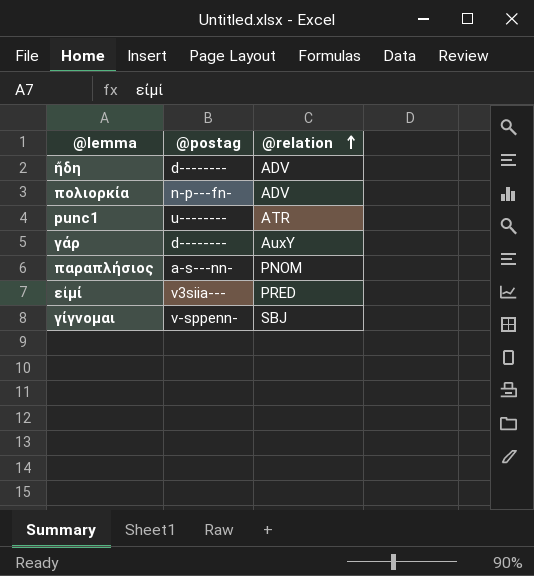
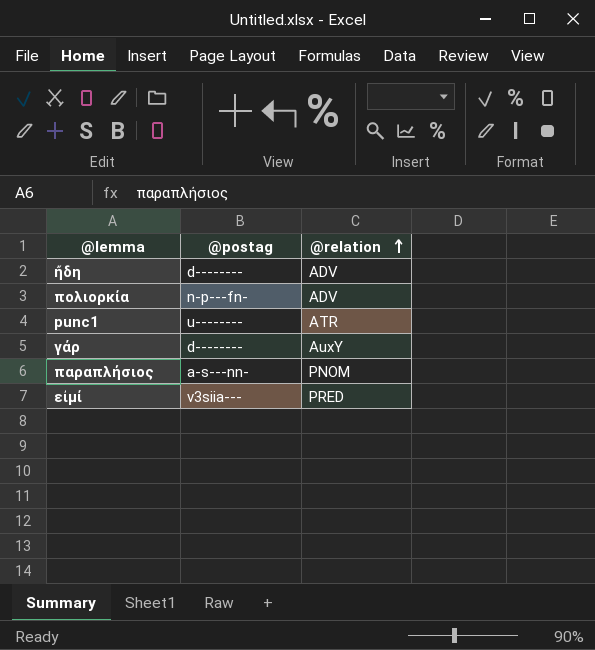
row γίγνομαι: v-sppenn- | SBJ -> none

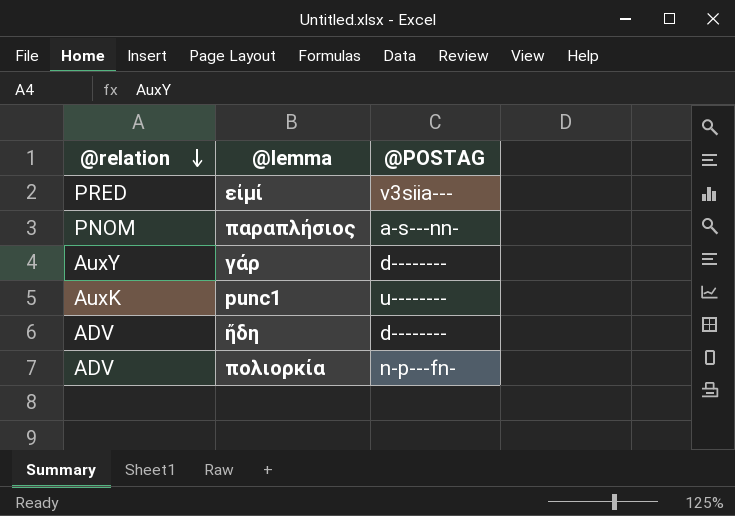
row order: @relation ascending -> @relation descending
column @relation | position: 3 -> 1
column name: @postag -> @POSTAG
punc1 | @relation: ATR -> AuxK

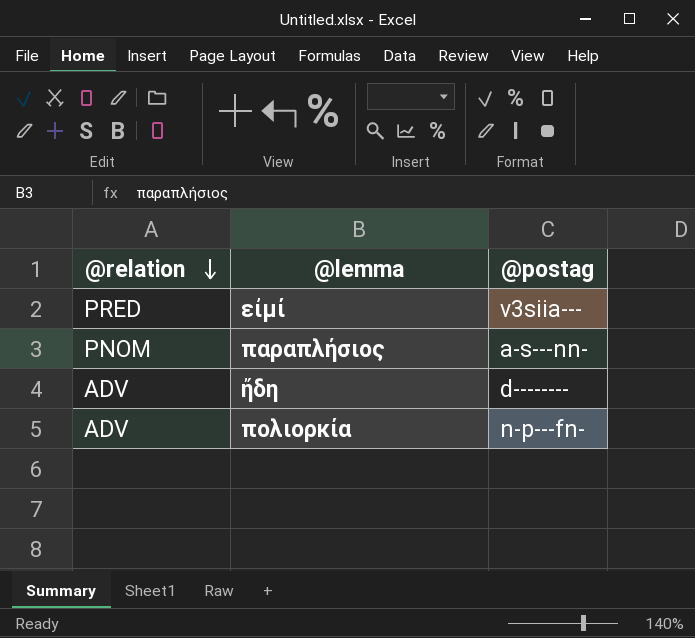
column name: @POSTAG -> @postag
row γάρ: AuxY | d-------- -> none
row punc1: AuxK | u-------- -> none

